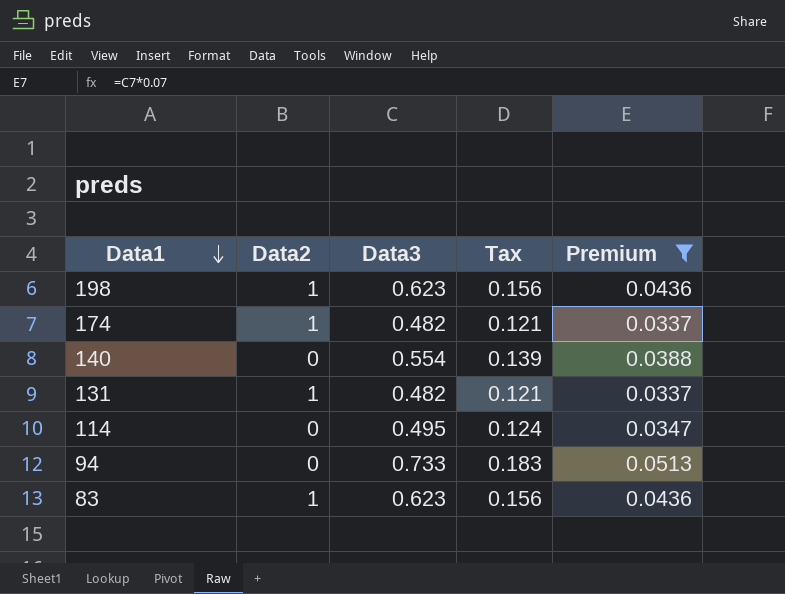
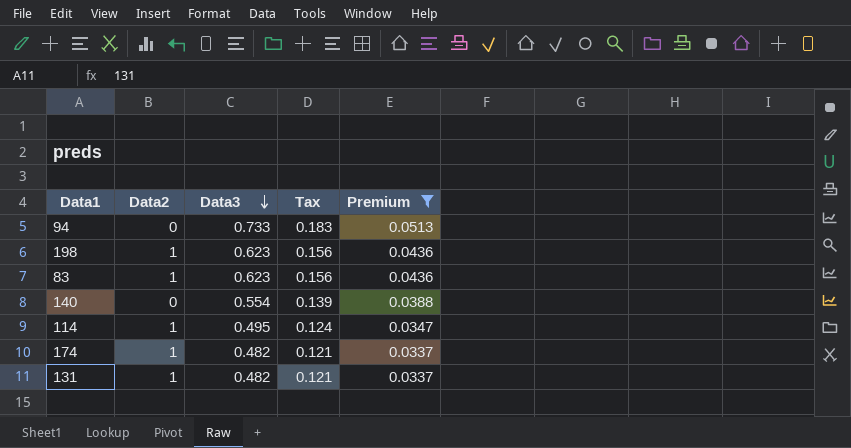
row order: Data1 descending -> Data3 descending
114 | Data2: 0 -> 1

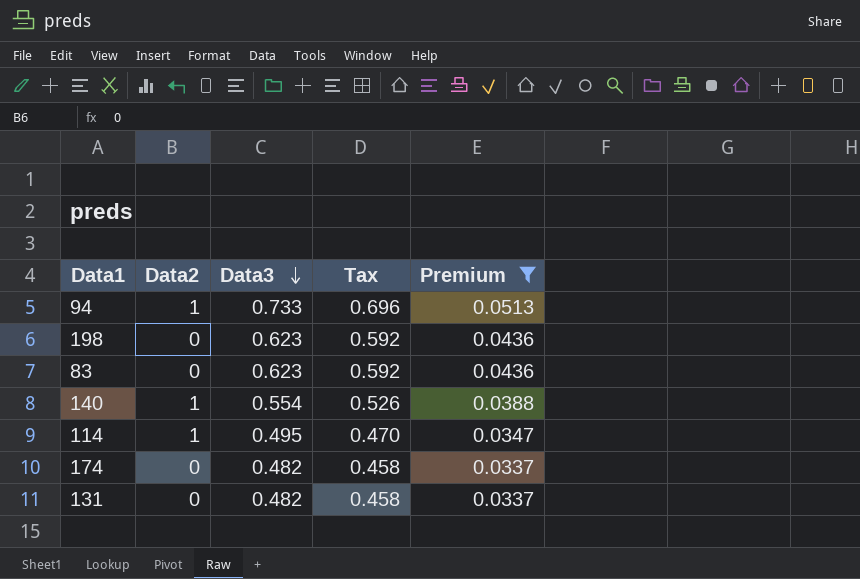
column Tax | formula: [Data3] * 0.25 -> [Data3] * 0.95
94 | Data2: 0 -> 1
198 | Data2: 1 -> 0
83 | Data2: 1 -> 0
140 | Data2: 0 -> 1
174 | Data2: 1 -> 0
131 | Data2: 1 -> 0

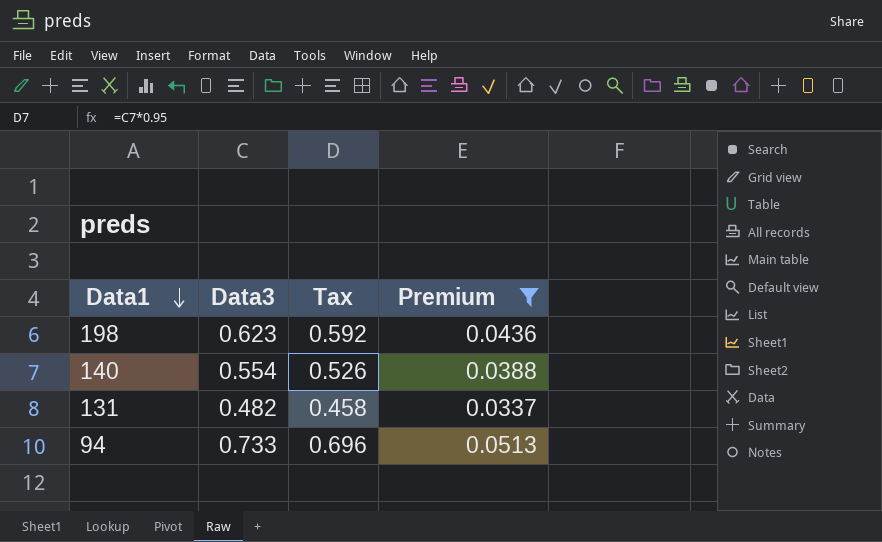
row order: Data3 descending -> Data1 descending
column Data2 | position: 2 -> none
row 83: 0 | 0.623 | 0.592 | 0.0436 -> none
row 114: 1 | 0.495 | 0.470 | 0.0347 -> none
row 174: 0 | 0.482 | 0.458 | 0.0337 -> none

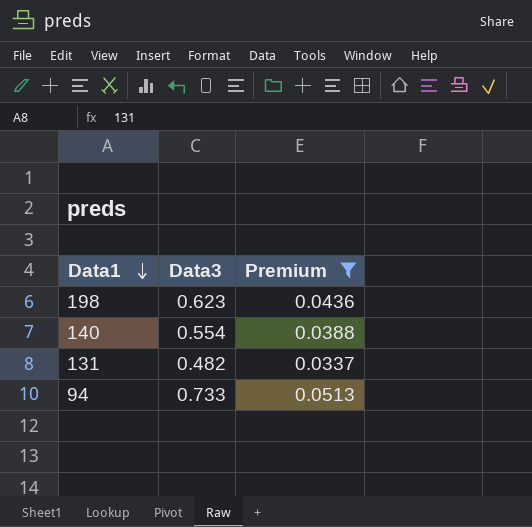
column Tax | formula: [Data3] * 0.95 -> none

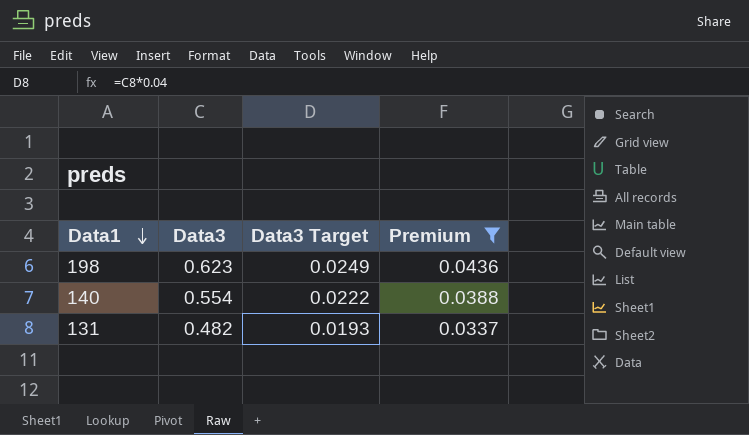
column Data3 Target | formula: none -> [Data3] * 0.04
row 94: 0.733 | 0.0513 -> none

